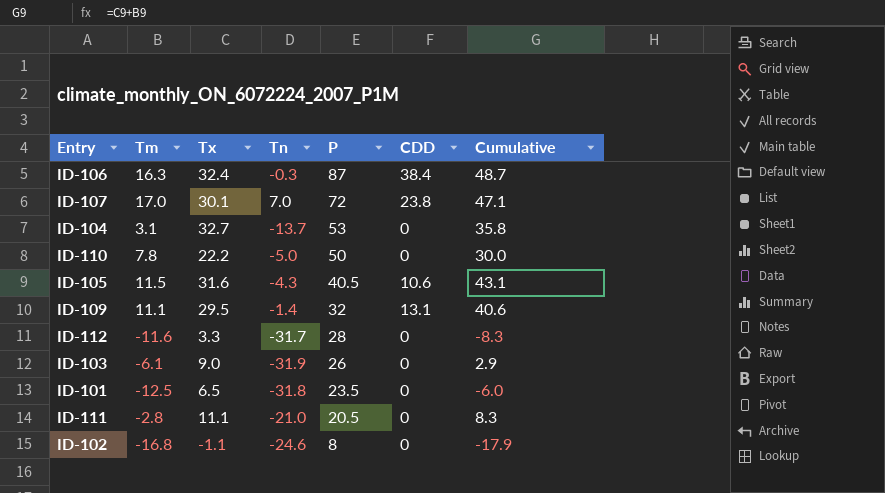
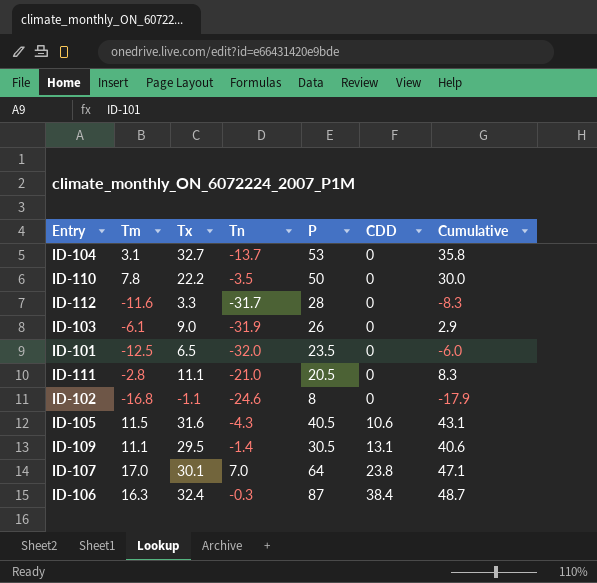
row order: P descending -> CDD ascending
ID-110 | Tn: -5.0 -> -3.5
ID-101 | Tn: -31.8 -> -32.0
ID-109 | P: 32 -> 30.5
ID-107 | P: 72 -> 64

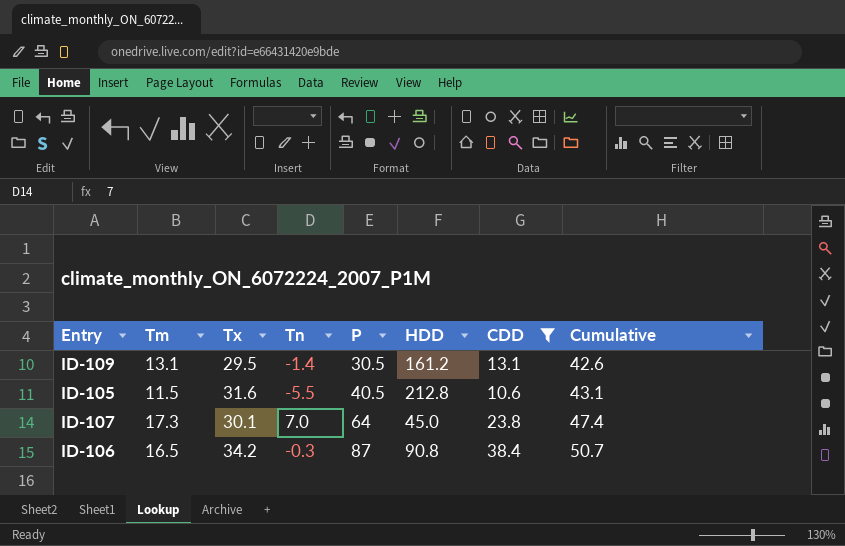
filter: none -> CDD != 0
row order: CDD ascending -> P ascending
column HDD | position: none -> 6
ID-109 | Tm: 11.1 -> 13.1
ID-109 | Cumulative: 40.6 -> 42.6
ID-105 | Tn: -4.3 -> -5.5
ID-107 | Tm: 17.0 -> 17.3
ID-107 | Cumulative: 47.1 -> 47.4
ID-106 | Tm: 16.3 -> 16.5
ID-106 | Tx: 32.4 -> 34.2
ID-106 | Cumulative: 48.7 -> 50.7

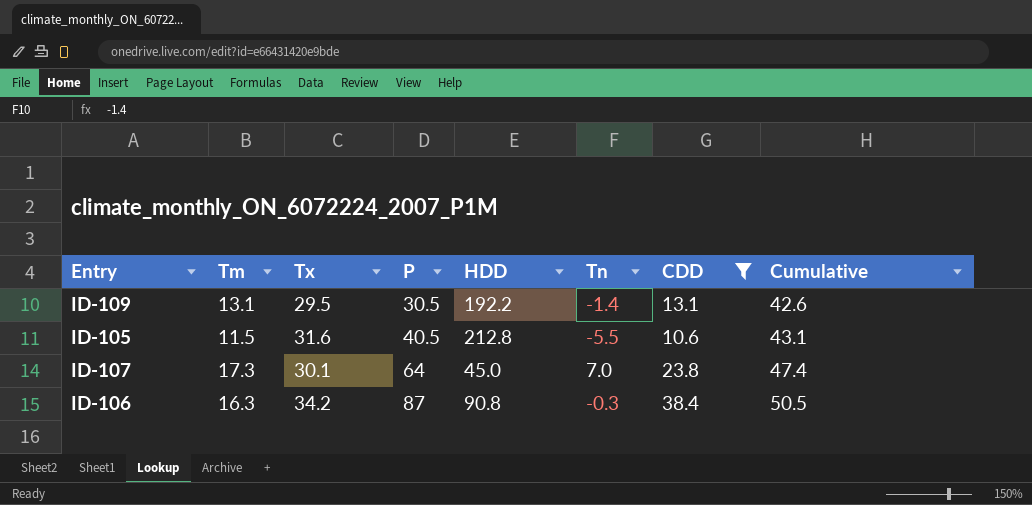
column Tn | position: 4 -> 6
ID-109 | HDD: 161.2 -> 192.2
ID-106 | Tm: 16.5 -> 16.3
ID-106 | Cumulative: 50.7 -> 50.5

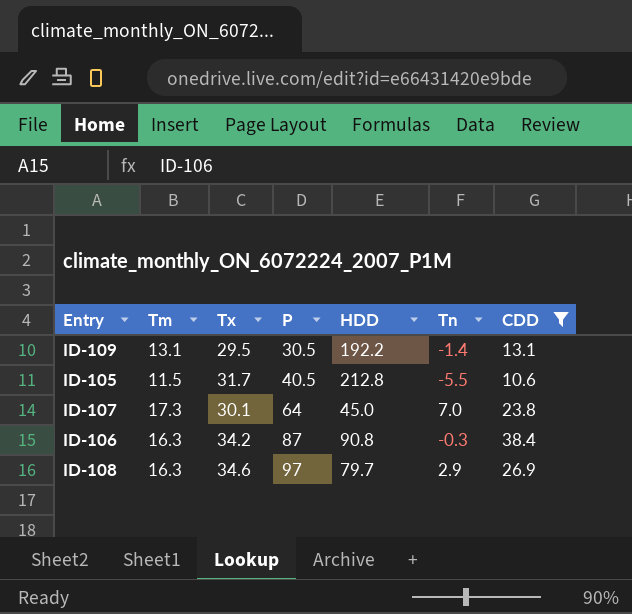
column Cumulative | formula: [Tm] + [Tx] -> none
ID-105 | Tx: 31.6 -> 31.7
row ID-108: none -> 16.3 | 34.6 | 97 | 79.7 | 2.9 | 26.9

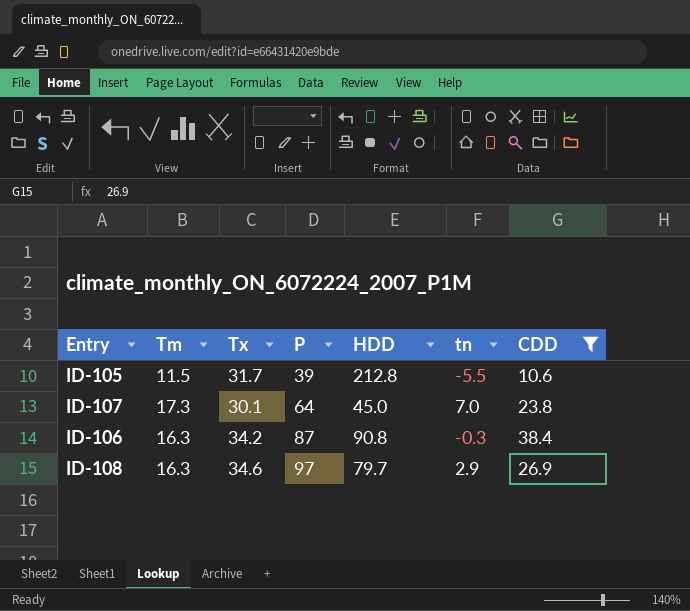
column name: Tn -> tn
row ID-109: 13.1 | 29.5 | 30.5 | 192.2 | -1.4 | 13.1 -> none
ID-105 | P: 40.5 -> 39

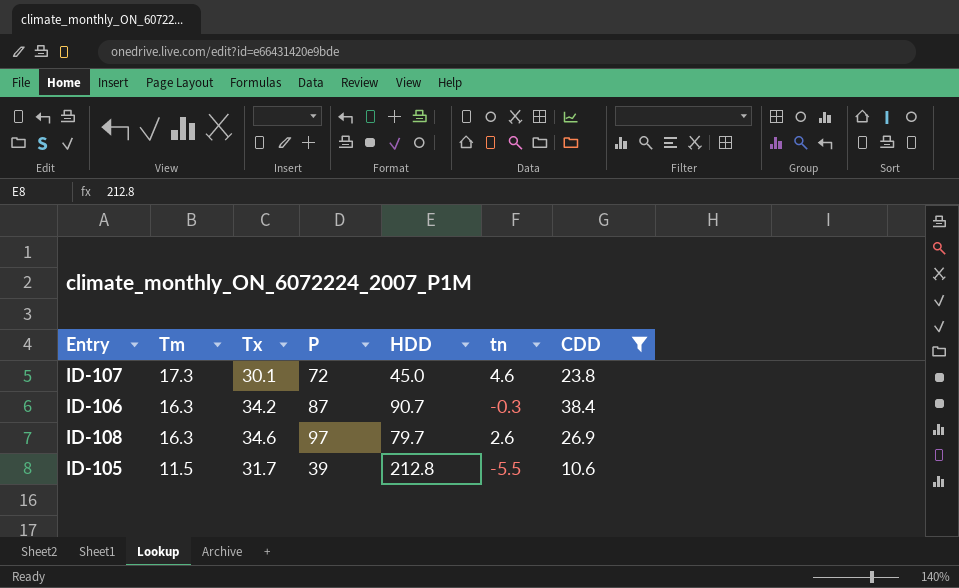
row order: P ascending -> Tm descending
ID-107 | P: 64 -> 72
ID-107 | tn: 7.0 -> 4.6
ID-106 | HDD: 90.8 -> 90.7
ID-108 | tn: 2.9 -> 2.6

